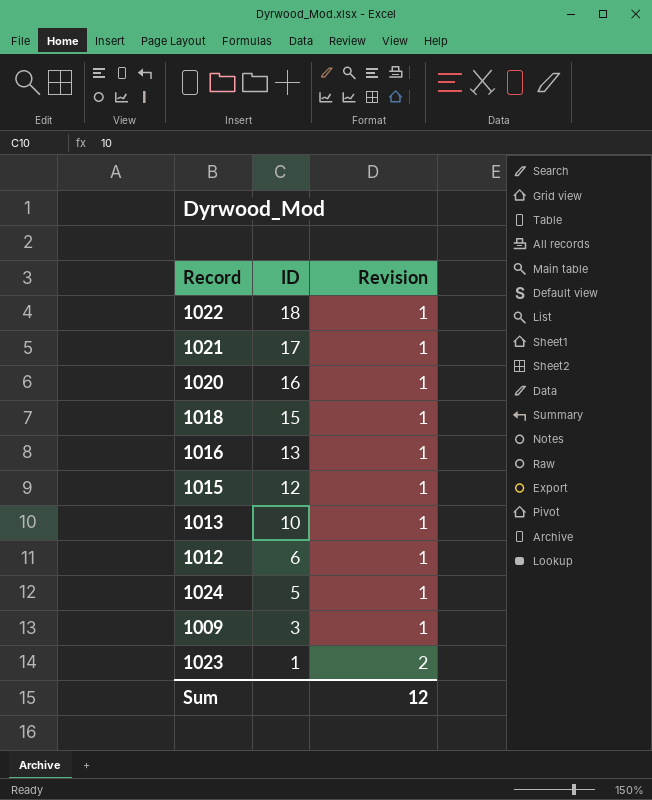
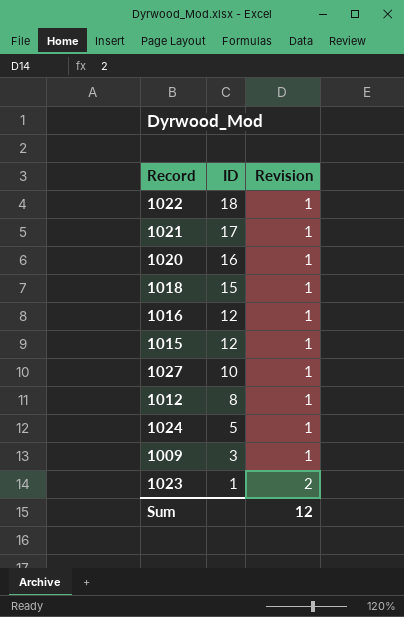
row 1013: 10 | 1 -> none
1016 | ID: 13 -> 12
row 1027: none -> 10 | 1
1012 | ID: 6 -> 8

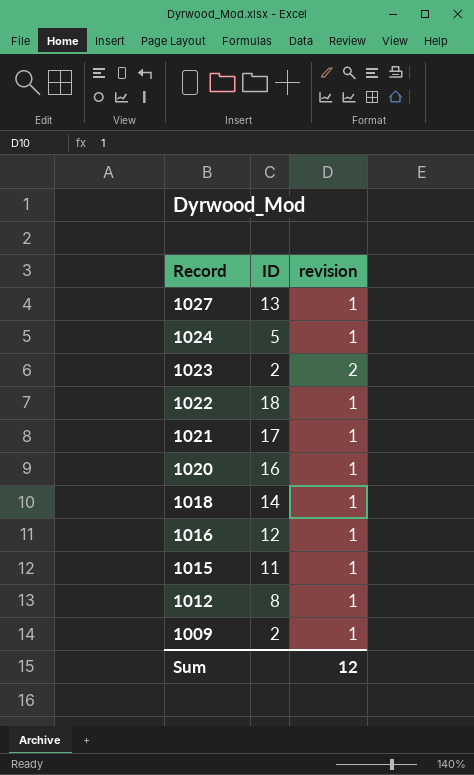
row order: ID descending -> Record descending
column name: Revision -> revision
1027 | ID: 10 -> 13
1023 | ID: 1 -> 2
1018 | ID: 15 -> 14
1015 | ID: 12 -> 11
1009 | ID: 3 -> 2

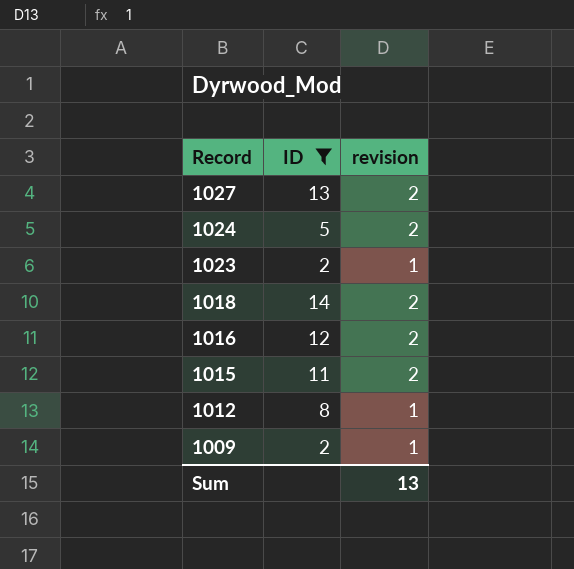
filter: none -> ID <= 14
1027 | revision: 1 -> 2
1024 | revision: 1 -> 2
1023 | revision: 2 -> 1
1018 | revision: 1 -> 2
1016 | revision: 1 -> 2
1015 | revision: 1 -> 2
Sum | revision: 12 -> 13

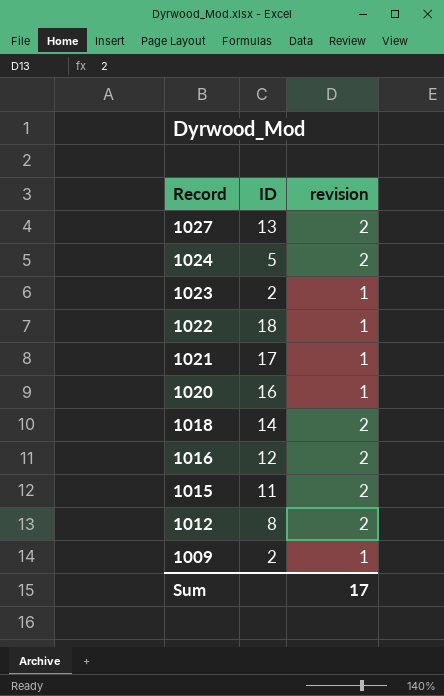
filter: ID <= 14 -> none
1012 | revision: 1 -> 2
Sum | revision: 13 -> 17

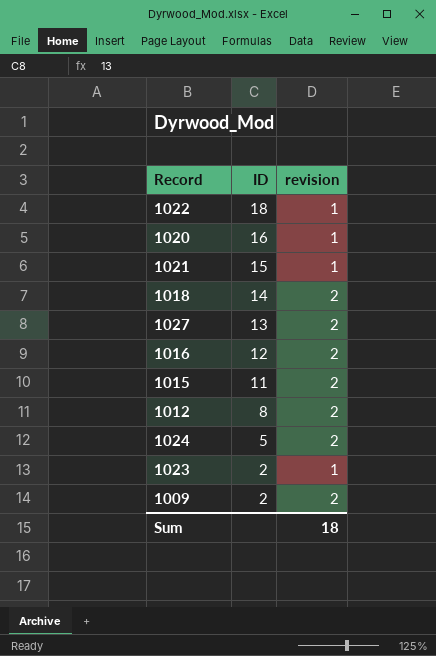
row order: Record descending -> ID descending
1021 | ID: 17 -> 15
1009 | revision: 1 -> 2
Sum | revision: 17 -> 18

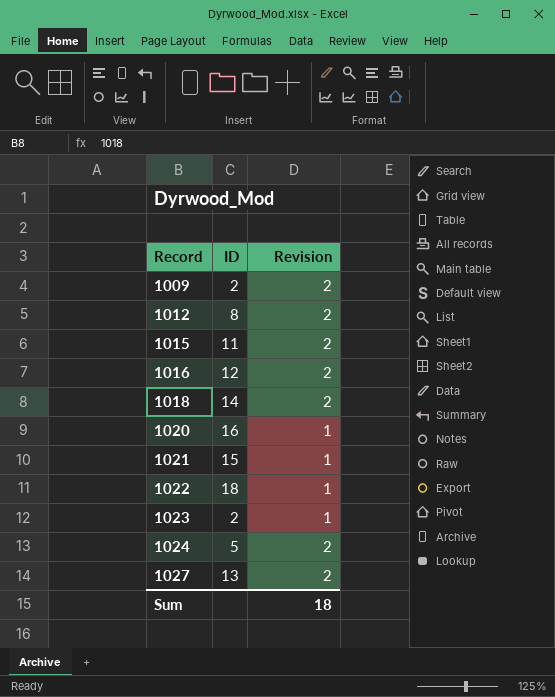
row order: ID descending -> Record ascending
column name: revision -> Revision

